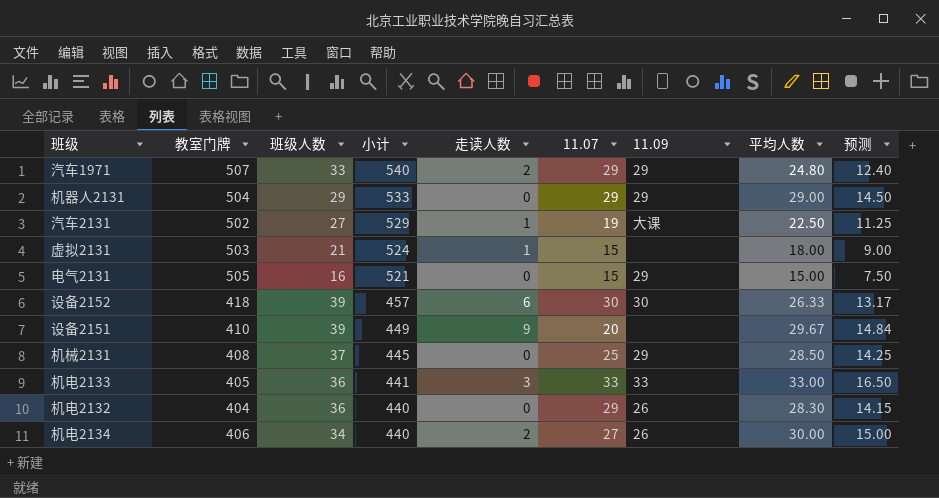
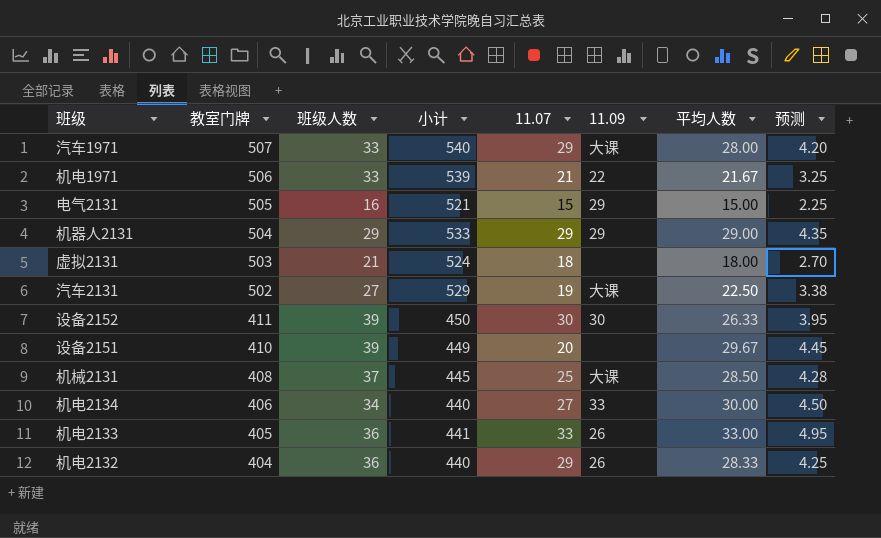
row order: 小计 descending -> 教室门牌 descending
column 走读人数 | position: 5 -> none
column 预测 | formula: [平均人数] * 0.5 -> [平均人数] * 0.15
汽车1971 | 11.09: 29 -> 大课
汽车1971 | 平均人数: 24.80 -> 28.00
row 机电1971: none -> 506 | 33 | 539 | 21 | 22 | 21.67 | 3.25
虚拟2131 | 11.07: 15 -> 18
设备2152 | 教室门牌: 418 -> 411
设备2152 | 小计: 457 -> 450
机械2131 | 11.09: 29 -> 大课
机电2134 | 11.09: 26 -> 33
机电2133 | 11.09: 33 -> 26
机电2132 | 平均人数: 28.30 -> 28.33

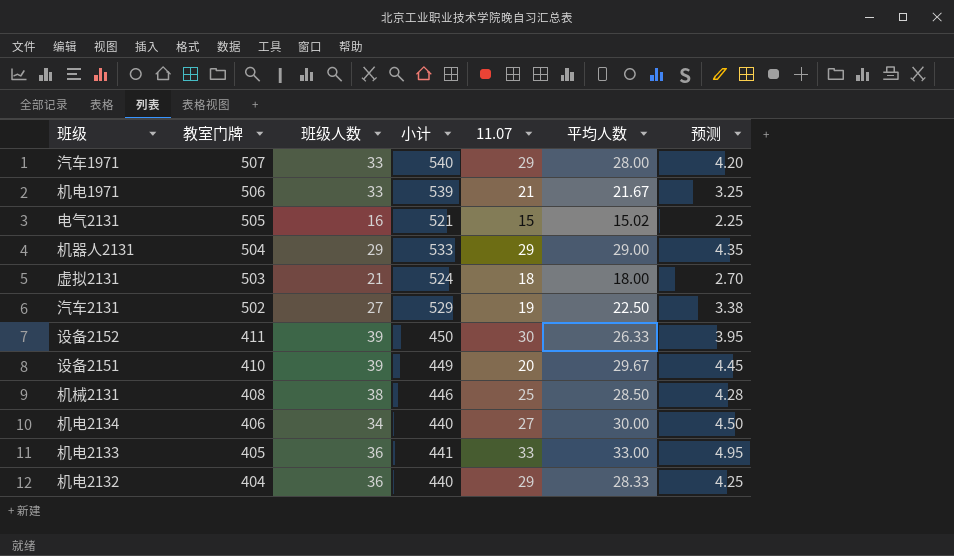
column 11.09 | position: 6 -> none
电气2131 | 平均人数: 15.00 -> 15.02
机械2131 | 班级人数: 37 -> 38
机械2131 | 小计: 445 -> 446

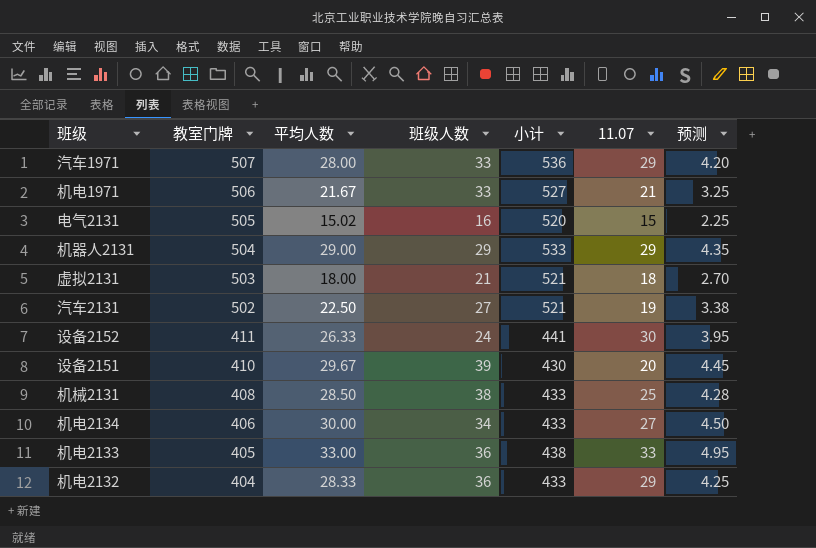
column 平均人数 | position: 6 -> 3
column 小计 | formula: [教室门牌] + [班级人数] -> [教室门牌] + [11.07]
设备2152 | 班级人数: 39 -> 24

